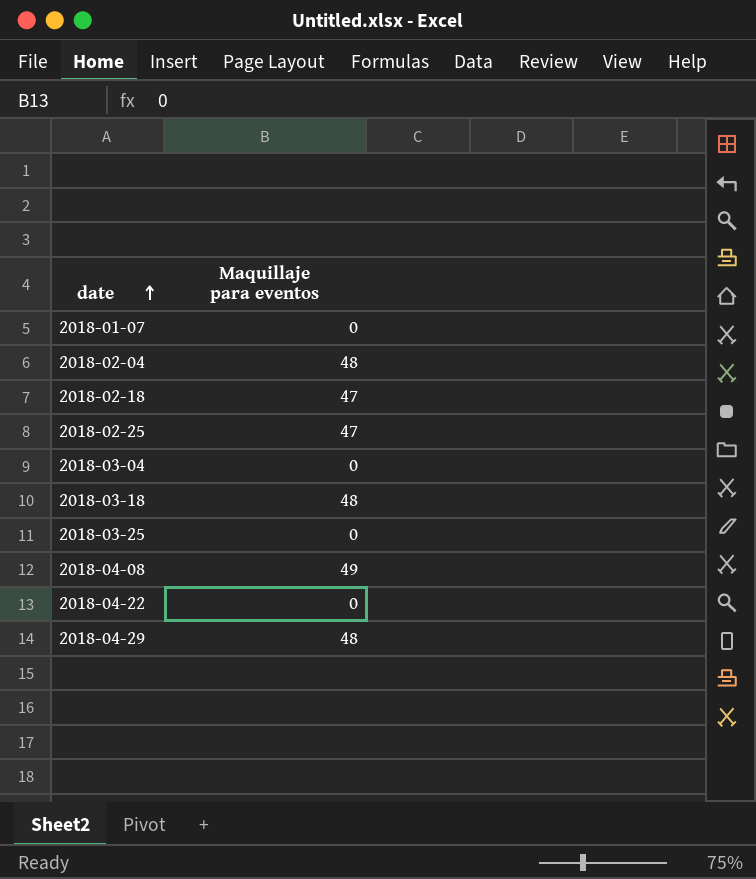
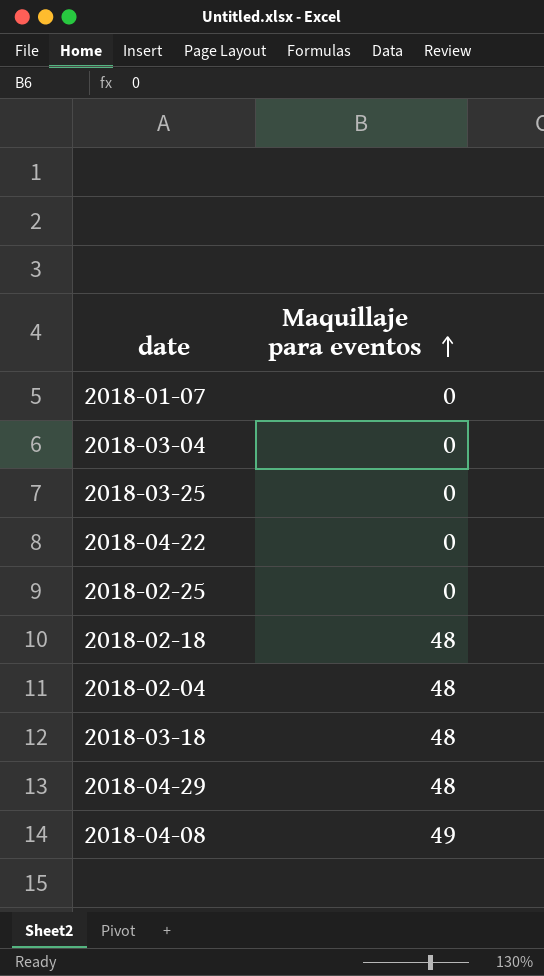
row order: date ascending -> Maquillaje para eventos ascending
2018-02-25 | Maquillaje para eventos: 47 -> 0
2018-02-18 | Maquillaje para eventos: 47 -> 48

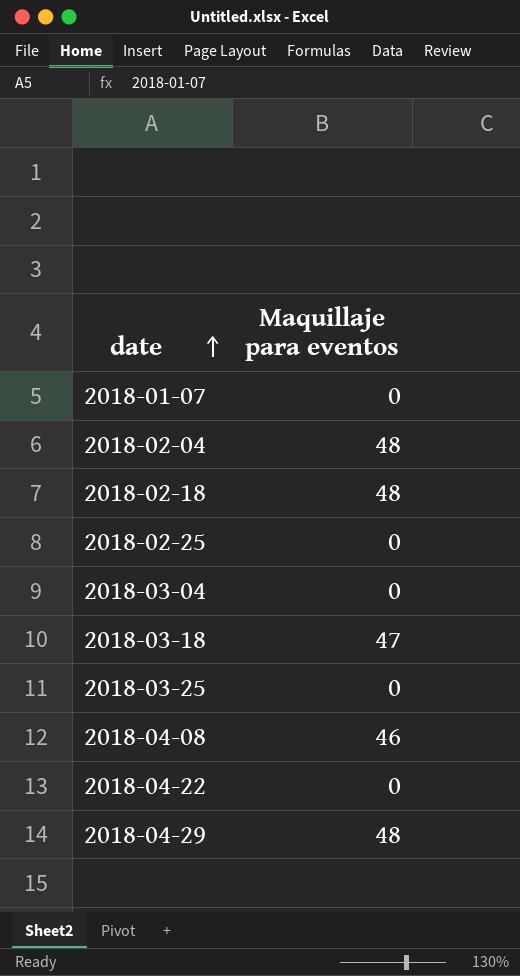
row order: Maquillaje para eventos ascending -> date ascending
2018-03-18 | Maquillaje para eventos: 48 -> 47
2018-04-08 | Maquillaje para eventos: 49 -> 46

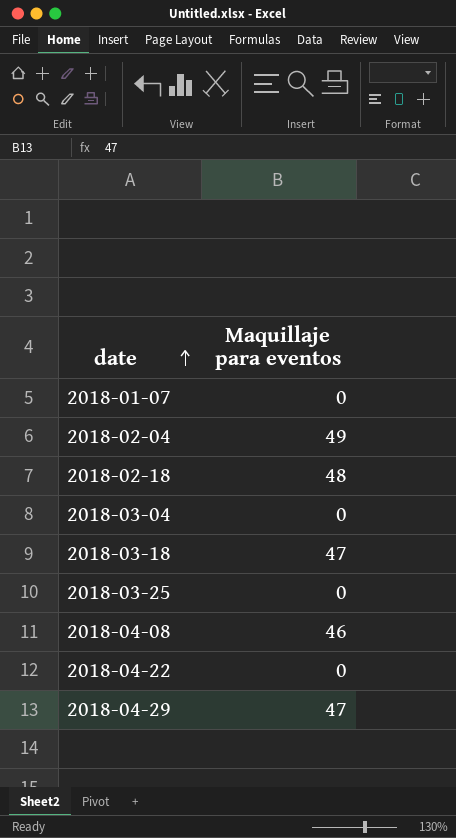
row 2018-02-25: 0 -> none
2018-02-04 | Maquillaje para eventos: 48 -> 49
2018-04-29 | Maquillaje para eventos: 48 -> 47

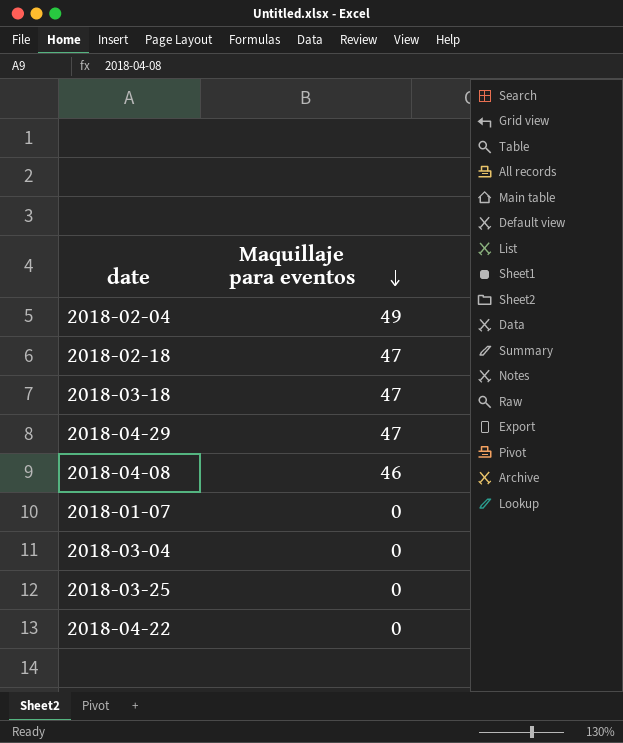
row order: date ascending -> Maquillaje para eventos descending
2018-02-18 | Maquillaje para eventos: 48 -> 47

